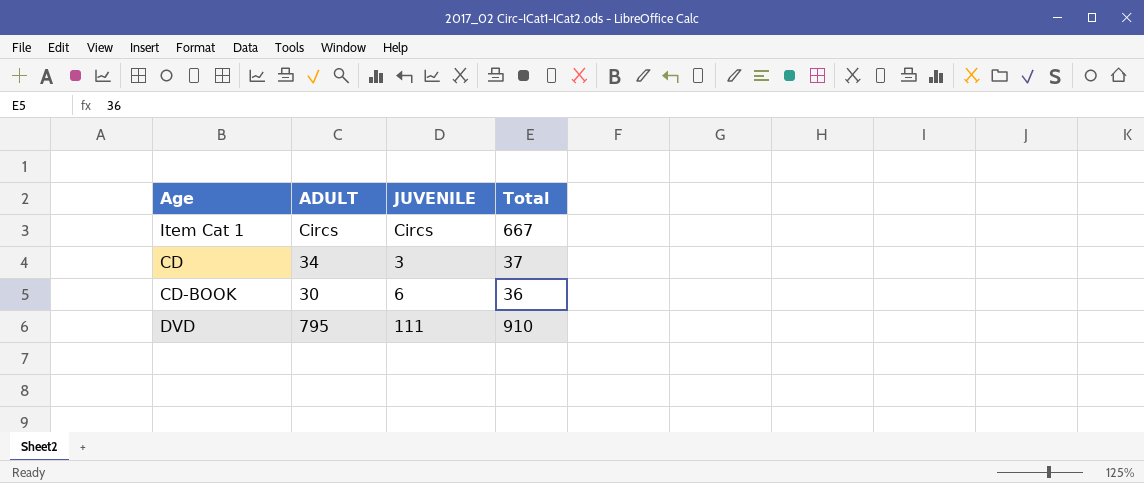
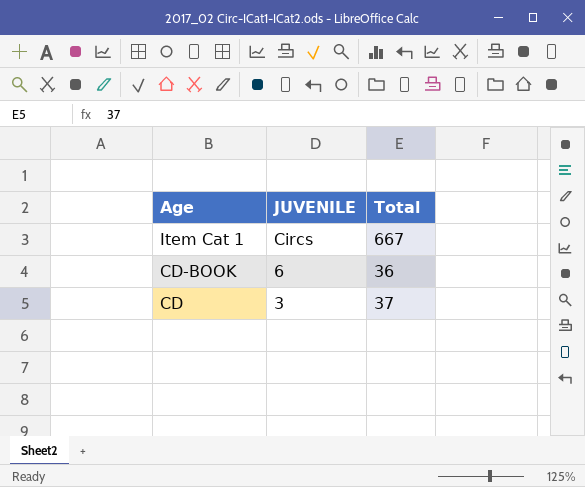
row order: none -> Age descending
column ADULT | position: 2 -> none
row DVD: 795 | 111 | 910 -> none

